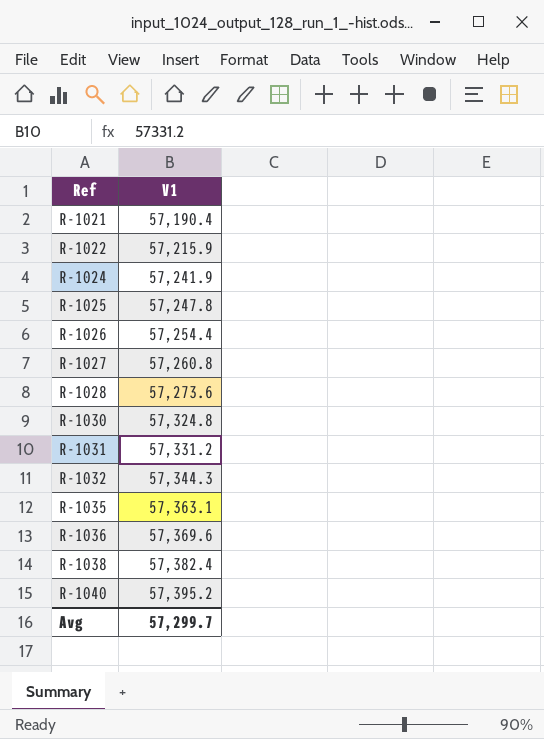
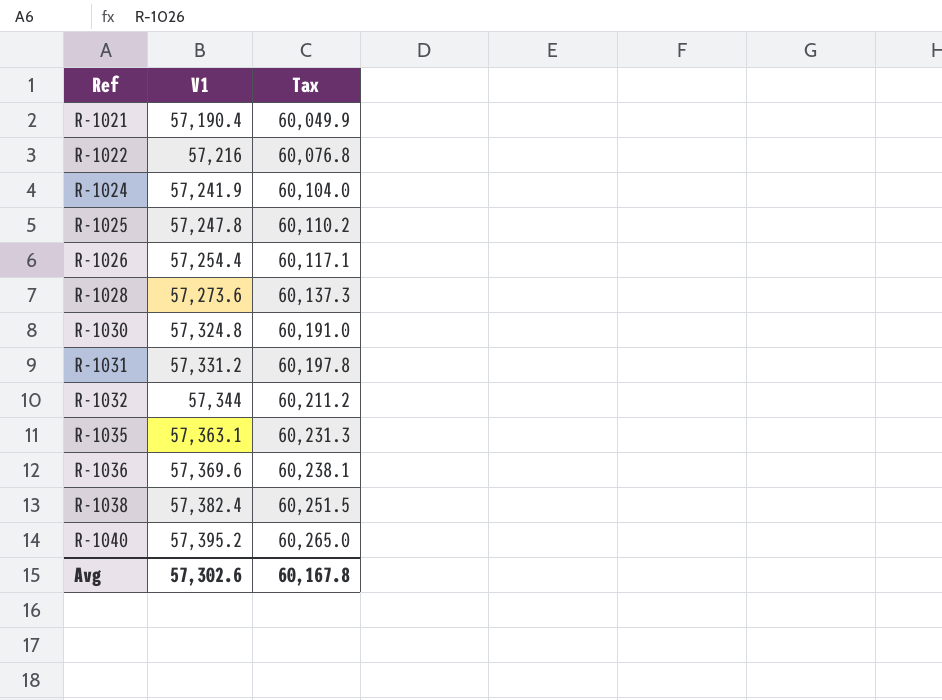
column Tax | formula: none -> [V1] * 1.05
row R-1027: 57,260.8 -> none
R-1022 | V1: 57,215.9 -> 57,216
R-1032 | V1: 57,344.3 -> 57,344
Avg | V1: 57,299.7 -> 57,302.6

